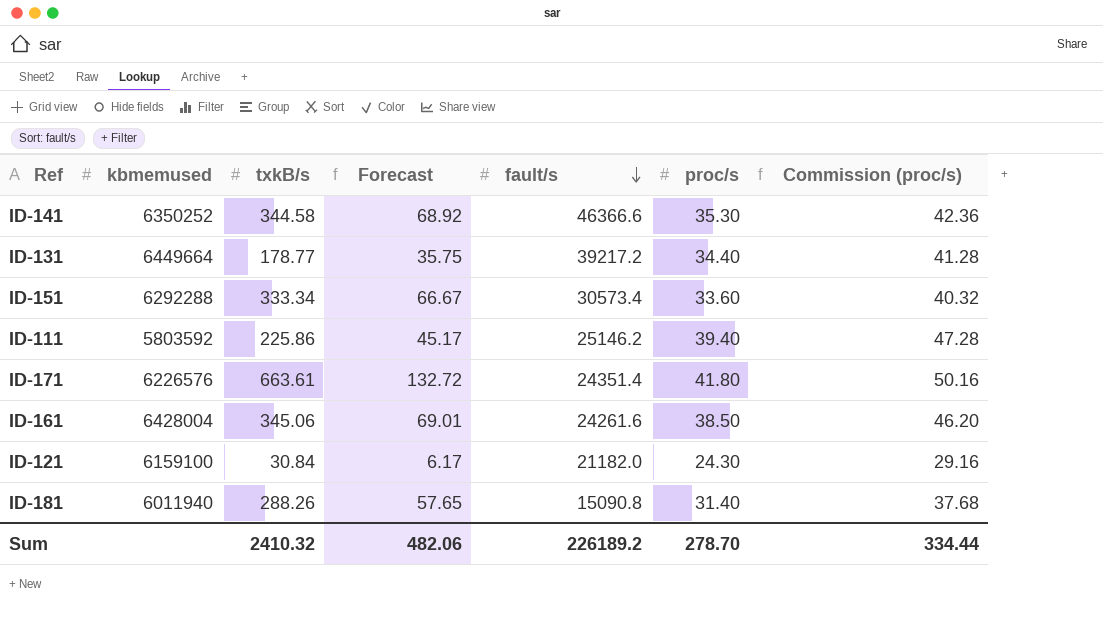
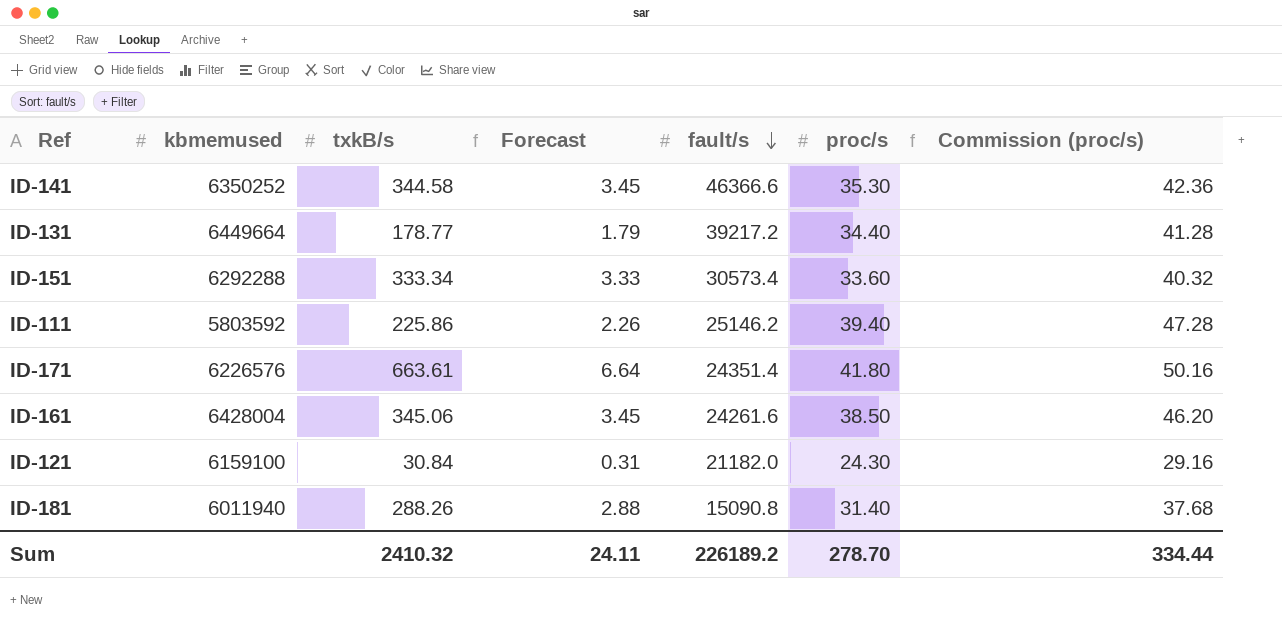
column Forecast | formula: [txkB/s] * 0.2 -> [txkB/s] * 0.01
Sum | Forecast: 482.06 -> 24.11

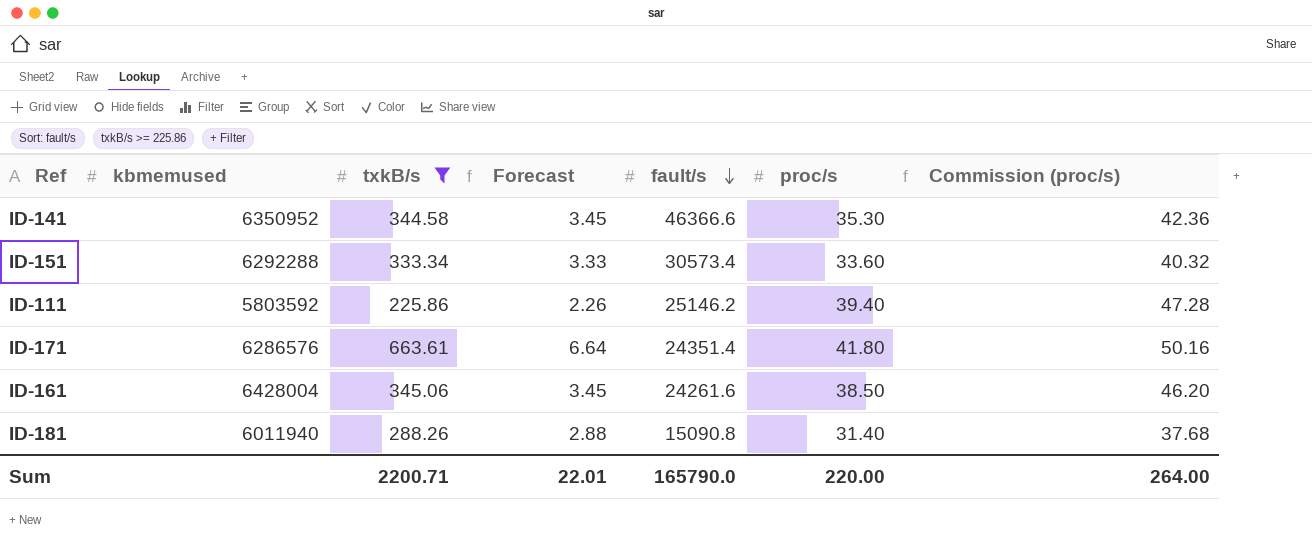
filter: none -> txkB/s >= 225.86
ID-141 | kbmemused: 6350252 -> 6350952
ID-171 | kbmemused: 6226576 -> 6286576
Sum | txkB/s: 2410.32 -> 2200.71
Sum | Forecast: 24.11 -> 22.01
Sum | fault/s: 226189.2 -> 165790.0
Sum | proc/s: 278.70 -> 220.00
Sum | Commission (proc/s): 334.44 -> 264.00

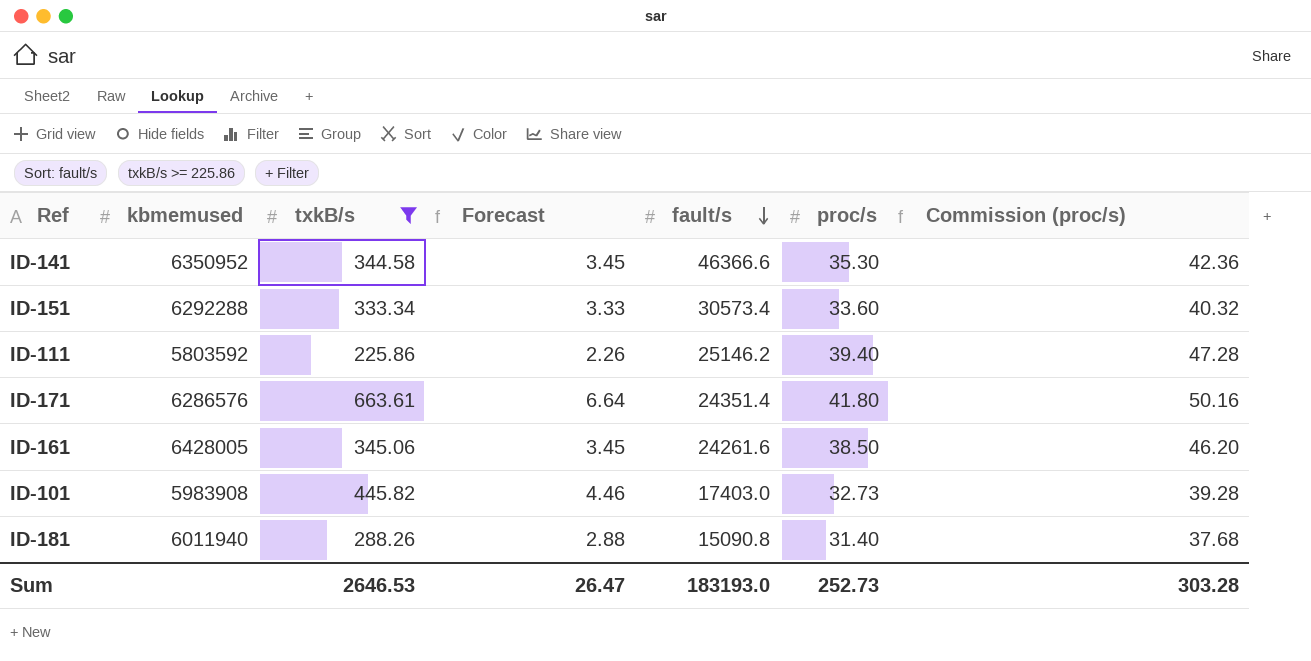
ID-161 | kbmemused: 6428004 -> 6428005
row ID-101: none -> 5983908 | 445.82 | 4.46 | 17403.0 | 32.73 | 39.28
Sum | txkB/s: 2200.71 -> 2646.53
Sum | Forecast: 22.01 -> 26.47
Sum | fault/s: 165790.0 -> 183193.0
Sum | proc/s: 220.00 -> 252.73
Sum | Commission (proc/s): 264.00 -> 303.28

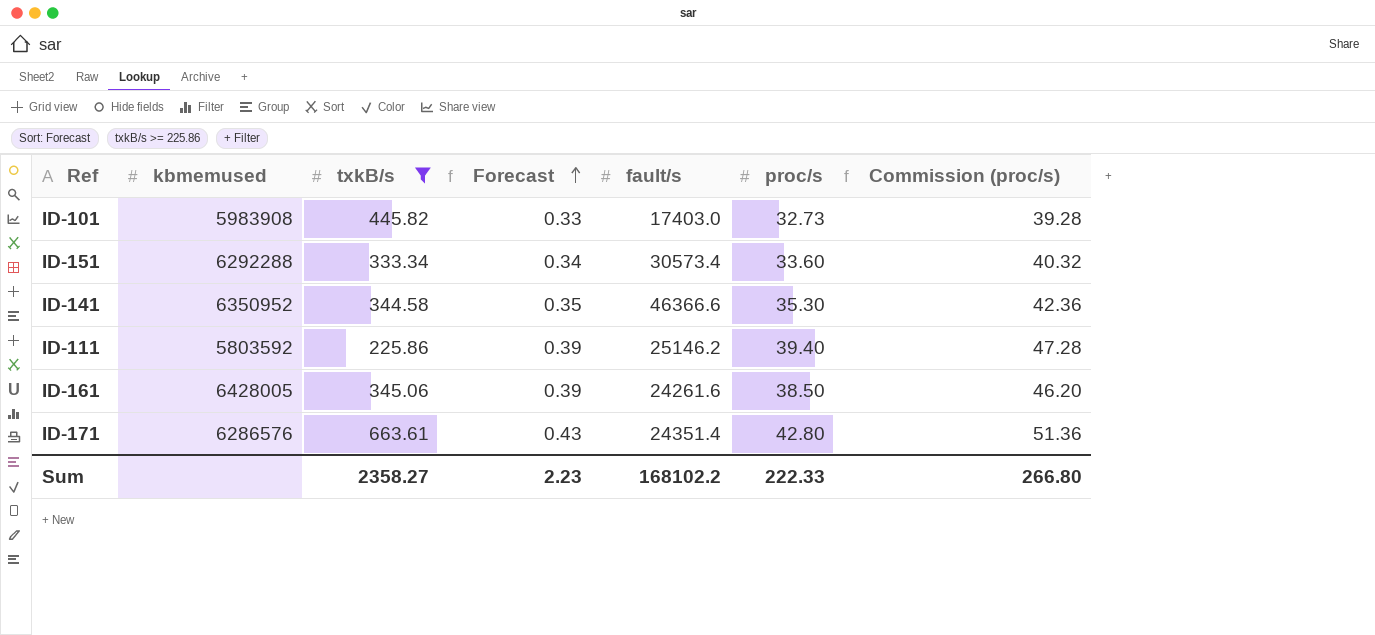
row order: fault/s descending -> Forecast ascending
column Forecast | formula: [txkB/s] * 0.01 -> [proc/s] * 0.01
row ID-181: 6011940 | 288.26 | 2.88 | 15090.8 | 31.40 | 37.68 -> none
ID-171 | proc/s: 41.80 -> 42.80
ID-171 | Commission (proc/s): 50.16 -> 51.36
Sum | txkB/s: 2646.53 -> 2358.27
Sum | Forecast: 26.47 -> 2.23
Sum | fault/s: 183193.0 -> 168102.2
Sum | proc/s: 252.73 -> 222.33
Sum | Commission (proc/s): 303.28 -> 266.80

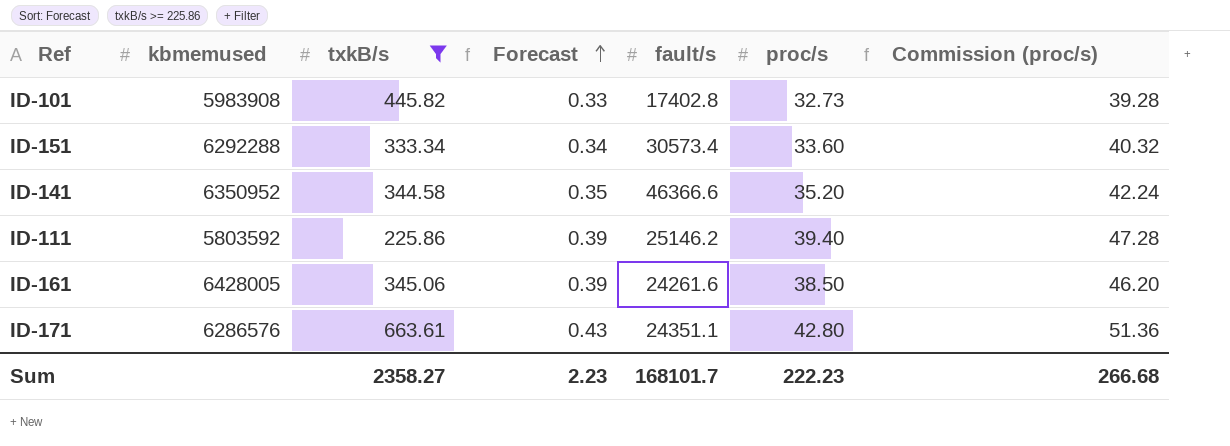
ID-101 | fault/s: 17403.0 -> 17402.8
ID-141 | proc/s: 35.30 -> 35.20
ID-141 | Commission (proc/s): 42.36 -> 42.24
ID-171 | fault/s: 24351.4 -> 24351.1
Sum | fault/s: 168102.2 -> 168101.7
Sum | proc/s: 222.33 -> 222.23
Sum | Commission (proc/s): 266.80 -> 266.68

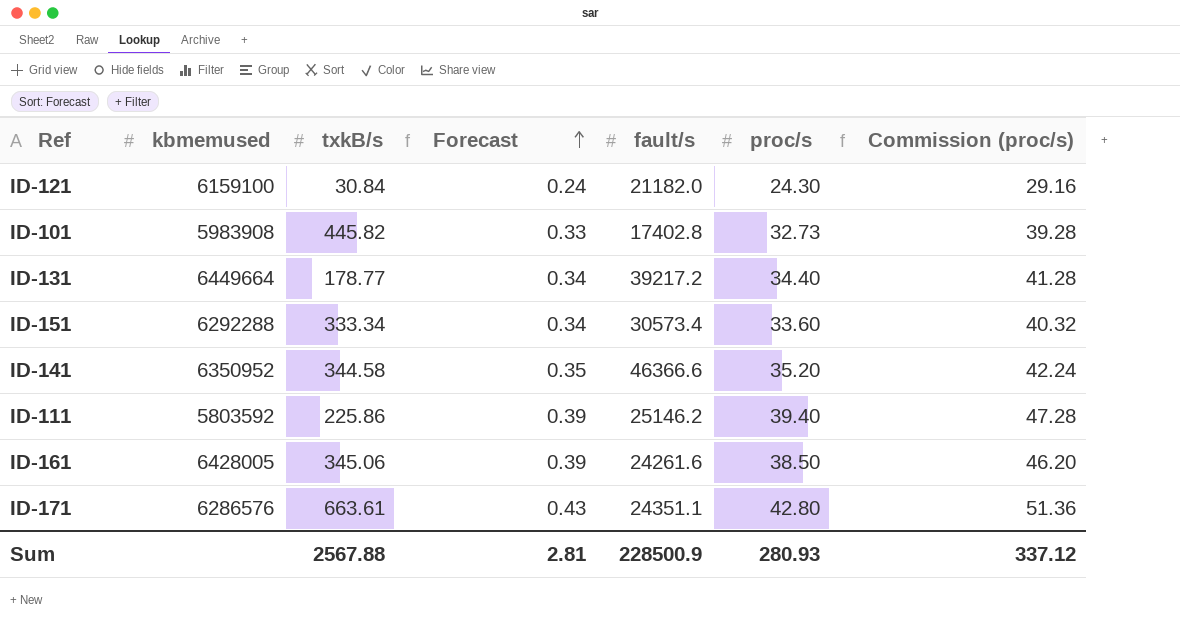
filter: txkB/s >= 225.86 -> none
Sum | txkB/s: 2358.27 -> 2567.88
Sum | Forecast: 2.23 -> 2.81
Sum | fault/s: 168101.7 -> 228500.9
Sum | proc/s: 222.23 -> 280.93
Sum | Commission (proc/s): 266.68 -> 337.12

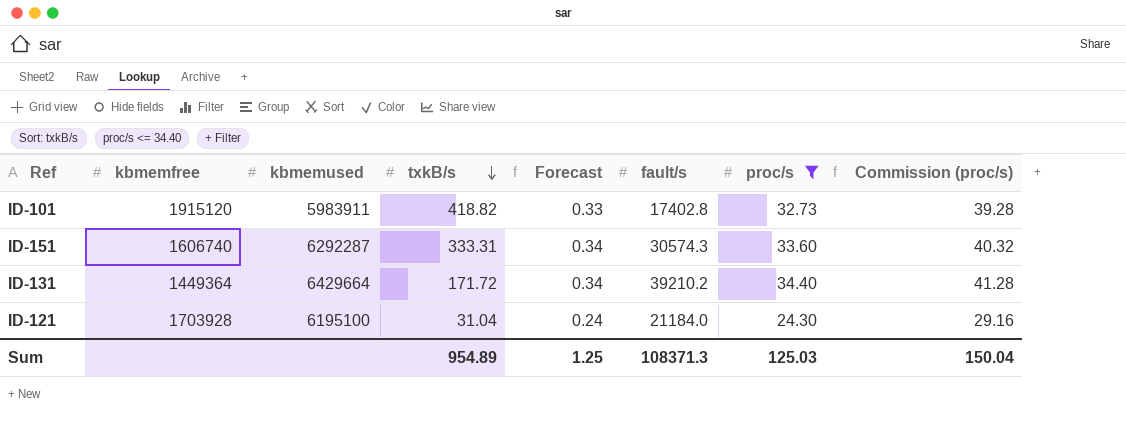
filter: none -> proc/s <= 34.40
row order: Forecast ascending -> txkB/s descending
column kbmemfree | position: none -> 2
ID-101 | kbmemused: 5983908 -> 5983911
ID-101 | txkB/s: 445.82 -> 418.82
ID-151 | kbmemused: 6292288 -> 6292287
ID-151 | txkB/s: 333.34 -> 333.31
ID-151 | fault/s: 30573.4 -> 30574.3
ID-131 | kbmemused: 6449664 -> 6429664
ID-131 | txkB/s: 178.77 -> 171.72
ID-131 | fault/s: 39217.2 -> 39210.2
ID-121 | kbmemused: 6159100 -> 6195100
ID-121 | txkB/s: 30.84 -> 31.04
ID-121 | fault/s: 21182.0 -> 21184.0
Sum | txkB/s: 2567.88 -> 954.89
Sum | Forecast: 2.81 -> 1.25
Sum | fault/s: 228500.9 -> 108371.3
Sum | proc/s: 280.93 -> 125.03
Sum | Commission (proc/s): 337.12 -> 150.04

